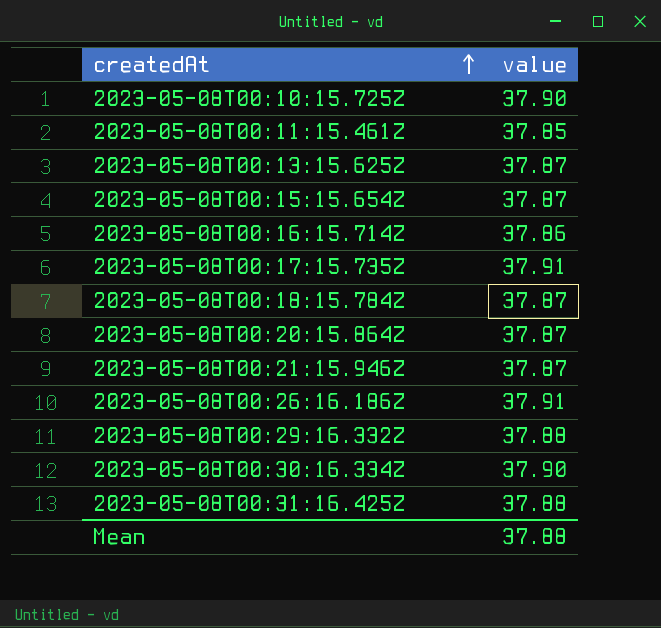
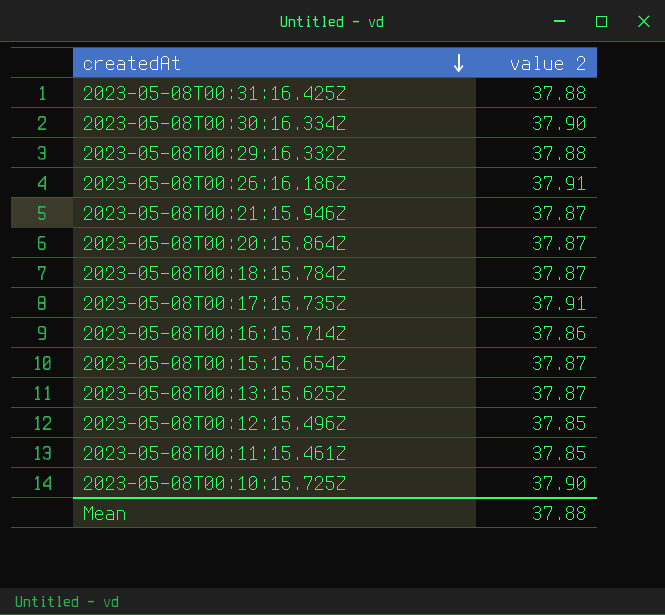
row order: createdAt ascending -> createdAt descending
column name: value -> value 2
row 2023-05-08T00:12:15.496Z: none -> 37.85

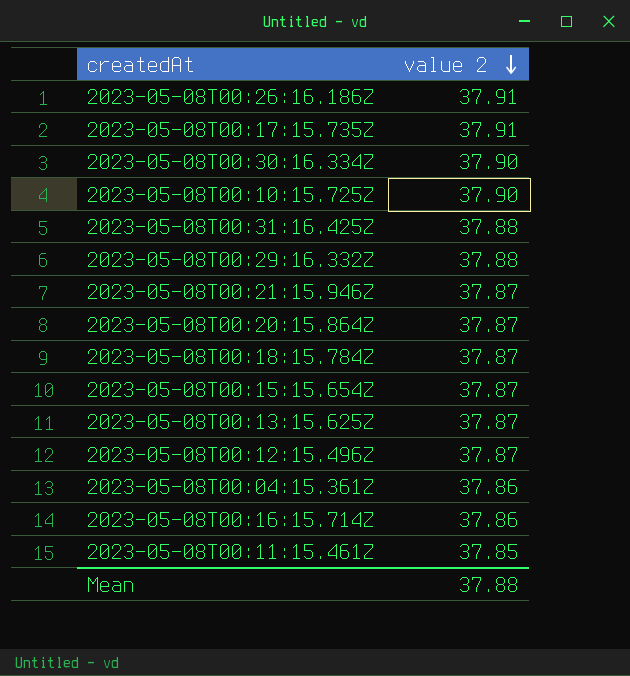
row order: createdAt descending -> value 2 descending
2023-05-08T00:12:15.496Z | value 2: 37.85 -> 37.87
row 2023-05-08T00:04:15.361Z: none -> 37.86

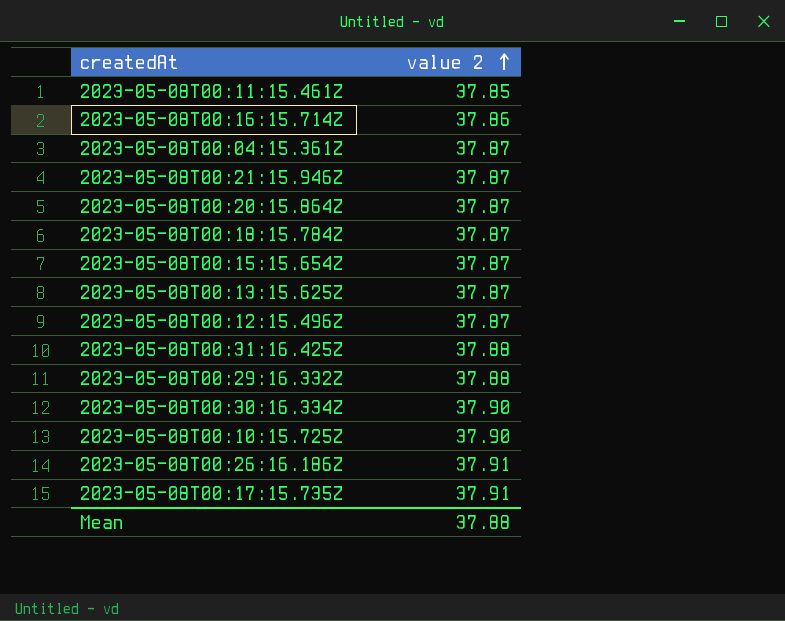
row order: value 2 descending -> value 2 ascending
2023-05-08T00:04:15.361Z | value 2: 37.86 -> 37.87

